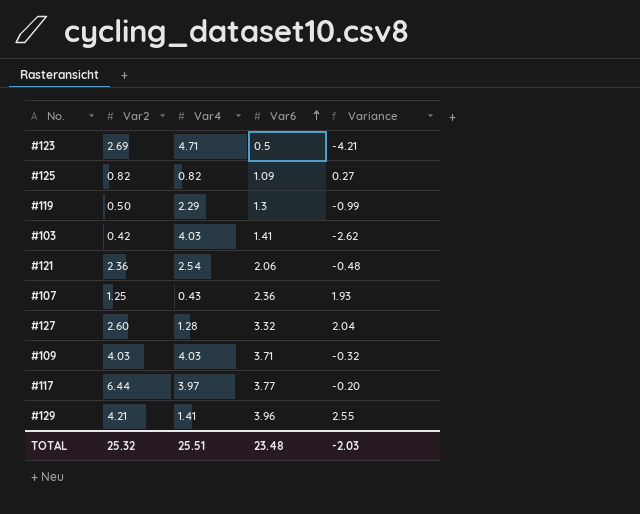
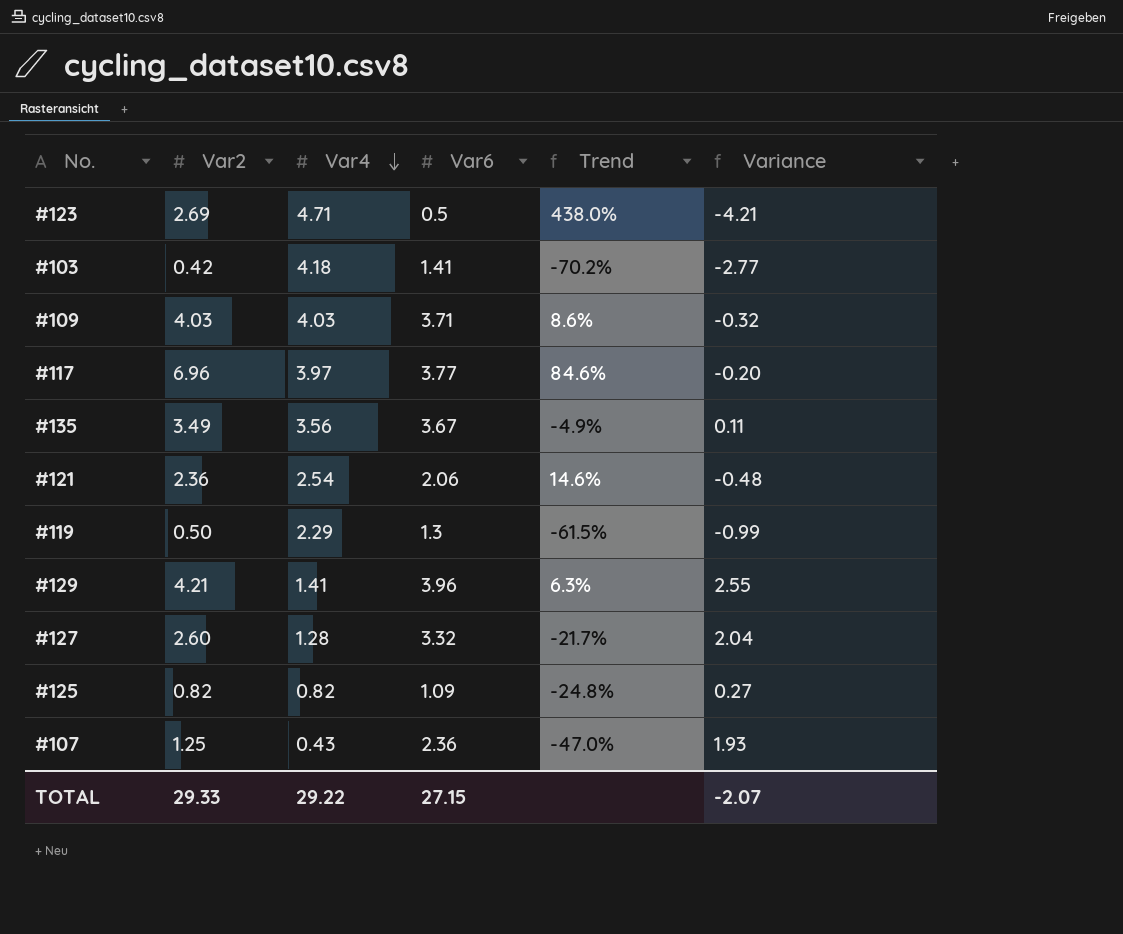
row order: Var6 ascending -> Var4 descending
column Trend | formula: none -> ([Var2] - [Var6]) / [Var6]
#103 | Var4: 4.03 -> 4.18
#103 | Variance: -2.62 -> -2.77
#117 | Var2: 6.44 -> 6.96
row #135: none -> 3.49 | 3.56 | 3.67 | -4.9% | 0.11
TOTAL | Var2: 25.32 -> 29.33
TOTAL | Var4: 25.51 -> 29.22
TOTAL | Var6: 23.48 -> 27.15
TOTAL | Variance: -2.03 -> -2.07

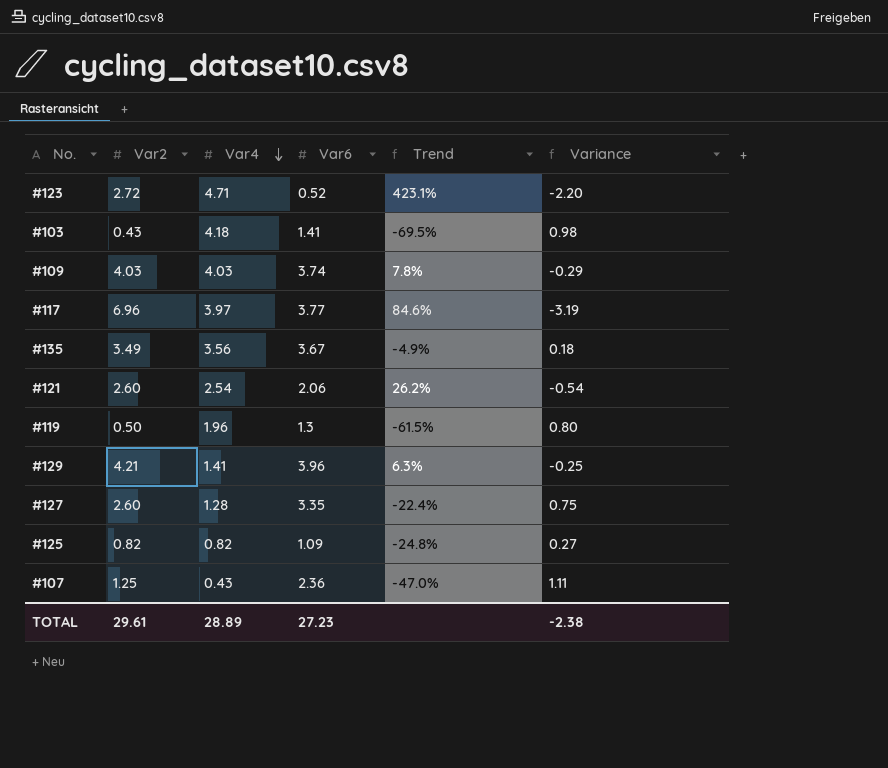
column Variance | formula: [Var6] - [Var4] -> [Var6] - [Var2]
#123 | Var2: 2.69 -> 2.72
#123 | Var6: 0.5 -> 0.52
#123 | Trend: 438.0% -> 423.1%
#103 | Var2: 0.42 -> 0.43
#103 | Trend: -70.2% -> -69.5%
#109 | Var6: 3.71 -> 3.74
#109 | Trend: 8.6% -> 7.8%
#121 | Var2: 2.36 -> 2.60
#121 | Trend: 14.6% -> 26.2%
#119 | Var4: 2.29 -> 1.96
#127 | Var6: 3.32 -> 3.35
#127 | Trend: -21.7% -> -22.4%
TOTAL | Var2: 29.33 -> 29.61
TOTAL | Var4: 29.22 -> 28.89
TOTAL | Var6: 27.15 -> 27.23
TOTAL | Variance: -2.07 -> -2.38

